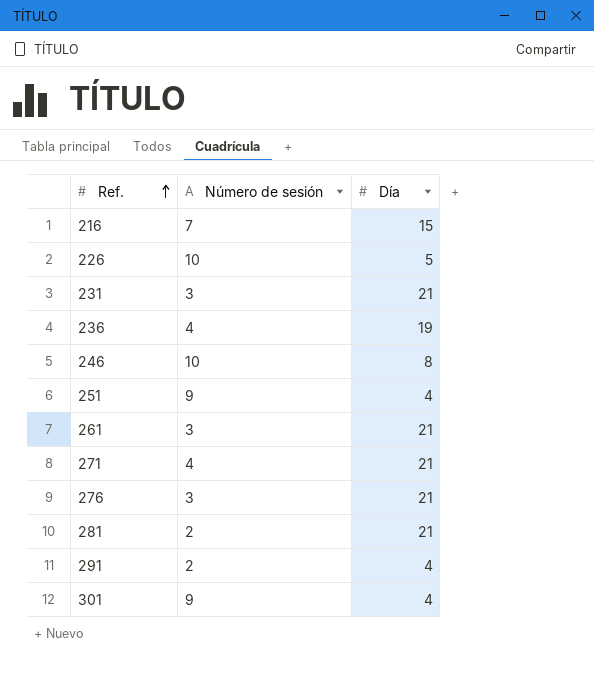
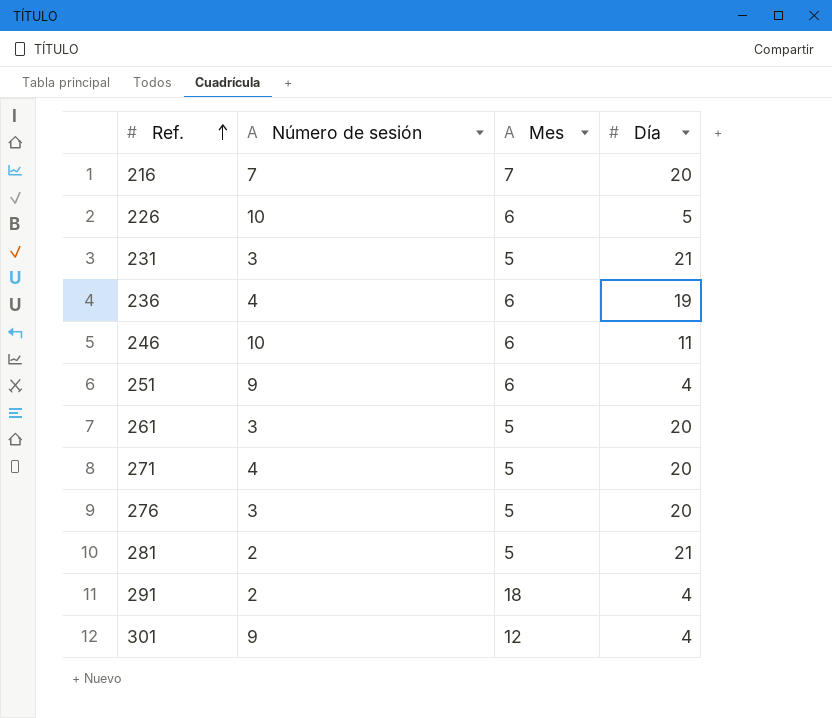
column Mes | position: none -> 3
216 | Día: 15 -> 20
246 | Día: 8 -> 11
261 | Día: 21 -> 20
271 | Día: 21 -> 20
276 | Día: 21 -> 20

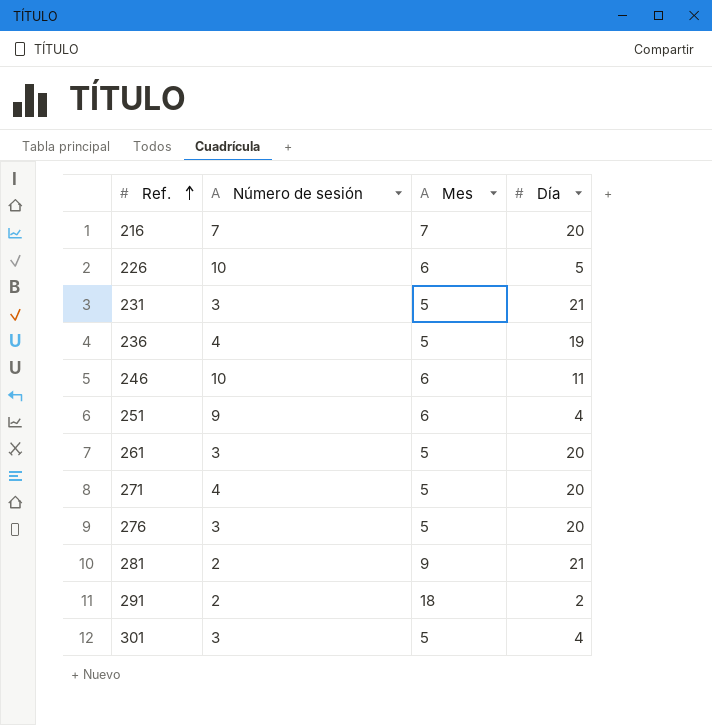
236 | Mes: 6 -> 5
281 | Mes: 5 -> 9
291 | Día: 4 -> 2
301 | Número de sesión: 9 -> 3
301 | Mes: 12 -> 5

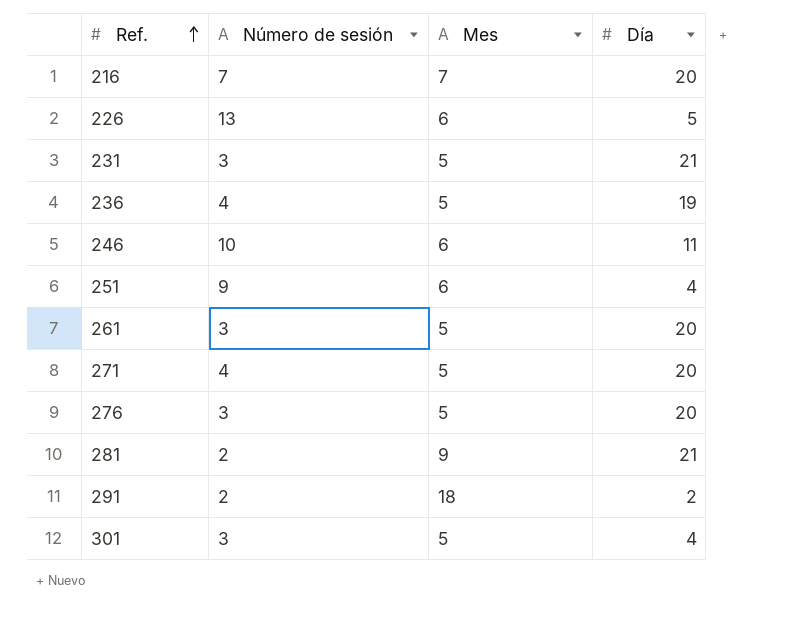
226 | Número de sesión: 10 -> 13

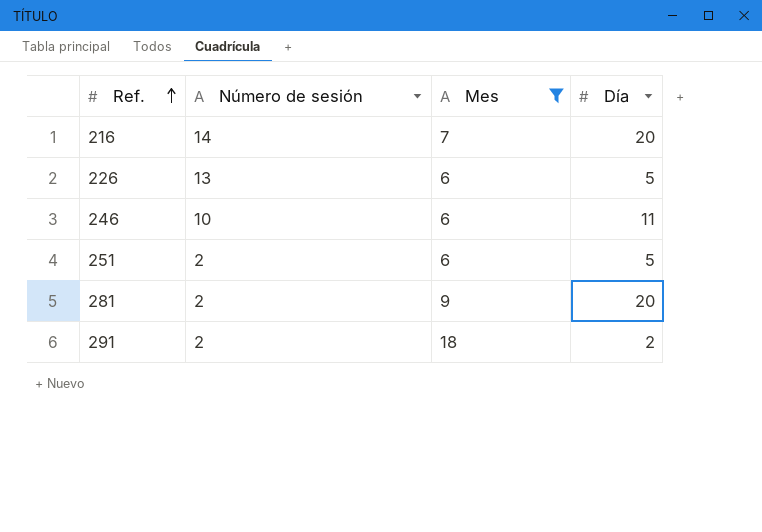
filter: none -> Mes != 5
216 | Número de sesión: 7 -> 14
251 | Número de sesión: 9 -> 2
251 | Día: 4 -> 5
281 | Día: 21 -> 20

